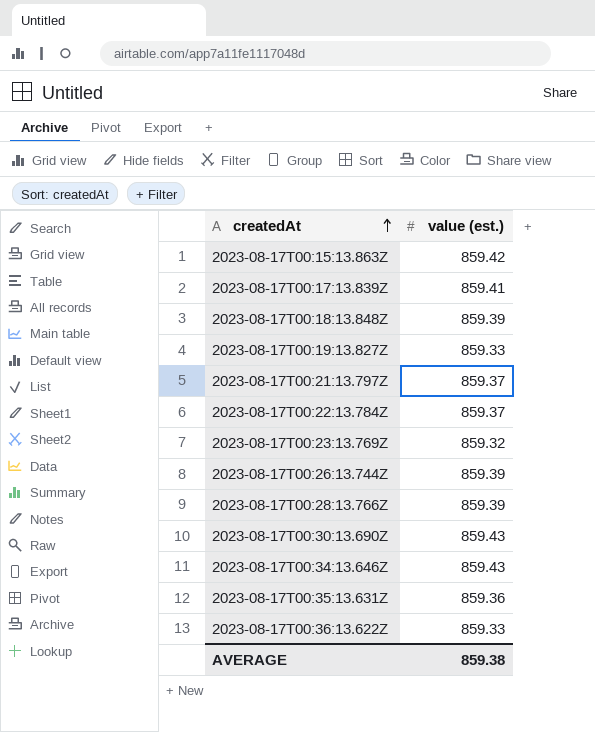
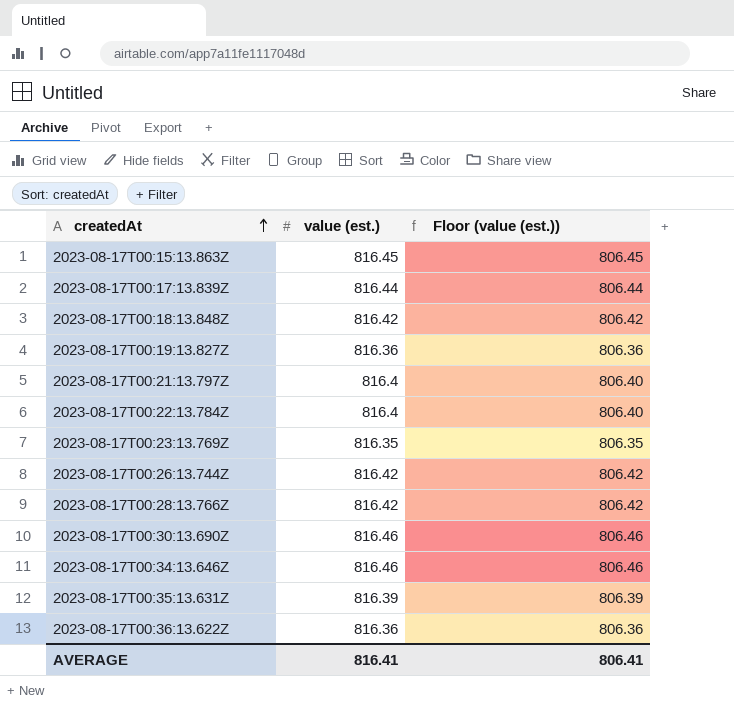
column Floor (value (est.)) | formula: none -> [value (est.)] - 10
2023-08-17T00:15:13.863Z | value (est.): 859.42 -> 816.45
2023-08-17T00:17:13.839Z | value (est.): 859.41 -> 816.44
2023-08-17T00:18:13.848Z | value (est.): 859.39 -> 816.42
2023-08-17T00:19:13.827Z | value (est.): 859.33 -> 816.36
2023-08-17T00:21:13.797Z | value (est.): 859.37 -> 816.4
2023-08-17T00:22:13.784Z | value (est.): 859.37 -> 816.4
2023-08-17T00:23:13.769Z | value (est.): 859.32 -> 816.35
2023-08-17T00:26:13.744Z | value (est.): 859.39 -> 816.42
2023-08-17T00:28:13.766Z | value (est.): 859.39 -> 816.42
2023-08-17T00:30:13.690Z | value (est.): 859.43 -> 816.46
2023-08-17T00:34:13.646Z | value (est.): 859.43 -> 816.46
2023-08-17T00:35:13.631Z | value (est.): 859.36 -> 816.39
2023-08-17T00:36:13.622Z | value (est.): 859.33 -> 816.36
AVERAGE | value (est.): 859.38 -> 816.41

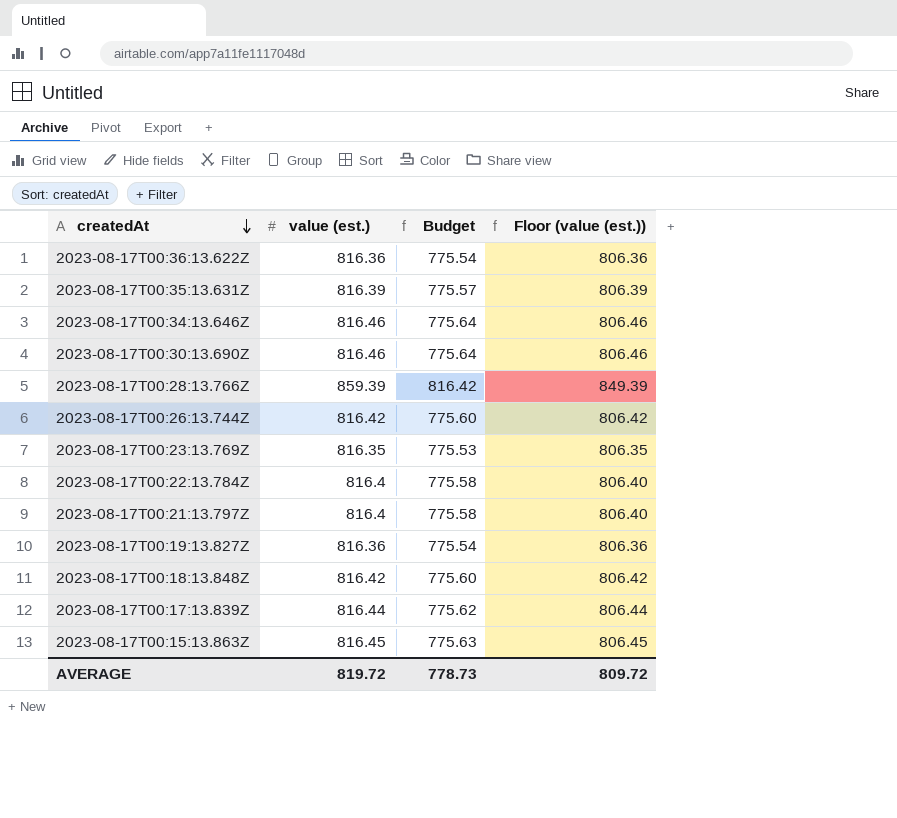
row order: createdAt ascending -> createdAt descending
column Budget | formula: none -> [value (est.)] * 0.95
2023-08-17T00:28:13.766Z | value (est.): 816.42 -> 859.39
2023-08-17T00:28:13.766Z | Floor (value (est.)): 806.42 -> 849.39
AVERAGE | value (est.): 816.41 -> 819.72
AVERAGE | Floor (value (est.)): 806.41 -> 809.72

